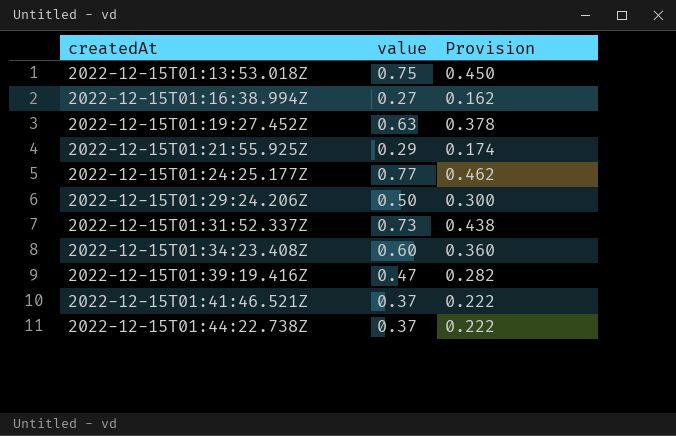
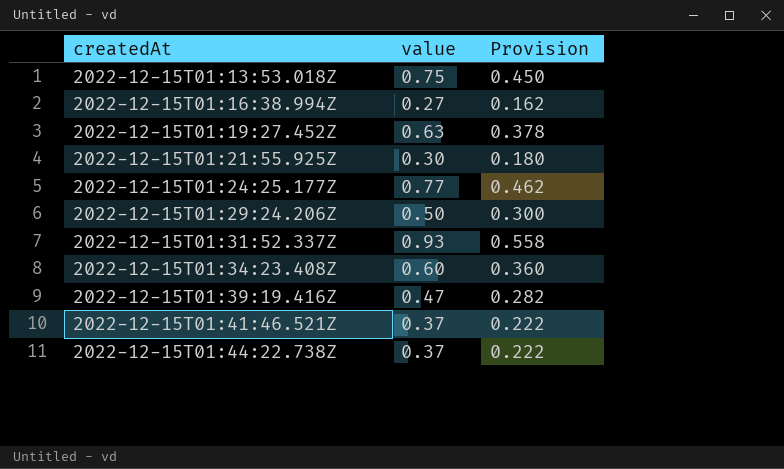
2022-12-15T01:21:55.925Z | value: 0.29 -> 0.30
2022-12-15T01:21:55.925Z | Provision: 0.174 -> 0.180
2022-12-15T01:31:52.337Z | value: 0.73 -> 0.93
2022-12-15T01:31:52.337Z | Provision: 0.438 -> 0.558

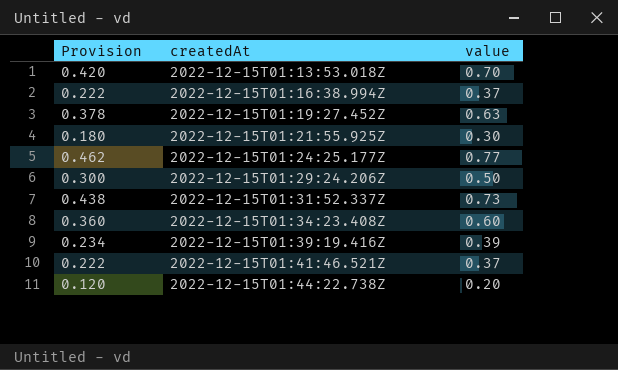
column Provision | position: 3 -> 1
2022-12-15T01:13:53.018Z | Provision: 0.450 -> 0.420
2022-12-15T01:13:53.018Z | value: 0.75 -> 0.70
2022-12-15T01:16:38.994Z | Provision: 0.162 -> 0.222
2022-12-15T01:16:38.994Z | value: 0.27 -> 0.37
2022-12-15T01:31:52.337Z | Provision: 0.558 -> 0.438
2022-12-15T01:31:52.337Z | value: 0.93 -> 0.73
2022-12-15T01:39:19.416Z | Provision: 0.282 -> 0.234
2022-12-15T01:39:19.416Z | value: 0.47 -> 0.39
2022-12-15T01:44:22.738Z | Provision: 0.222 -> 0.120
2022-12-15T01:44:22.738Z | value: 0.37 -> 0.20

